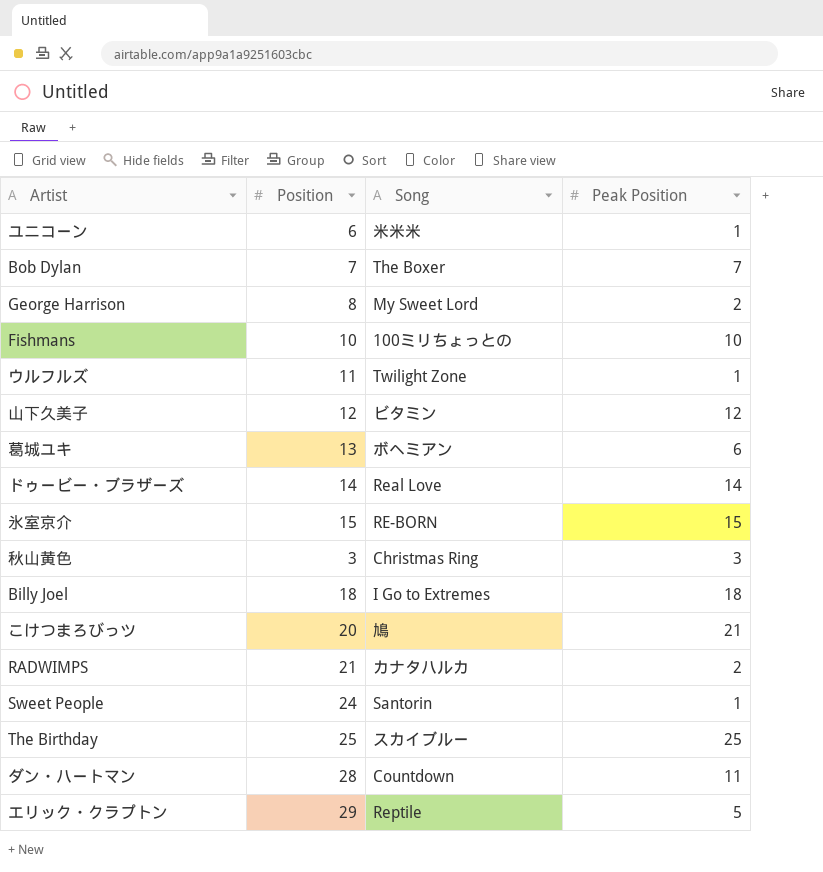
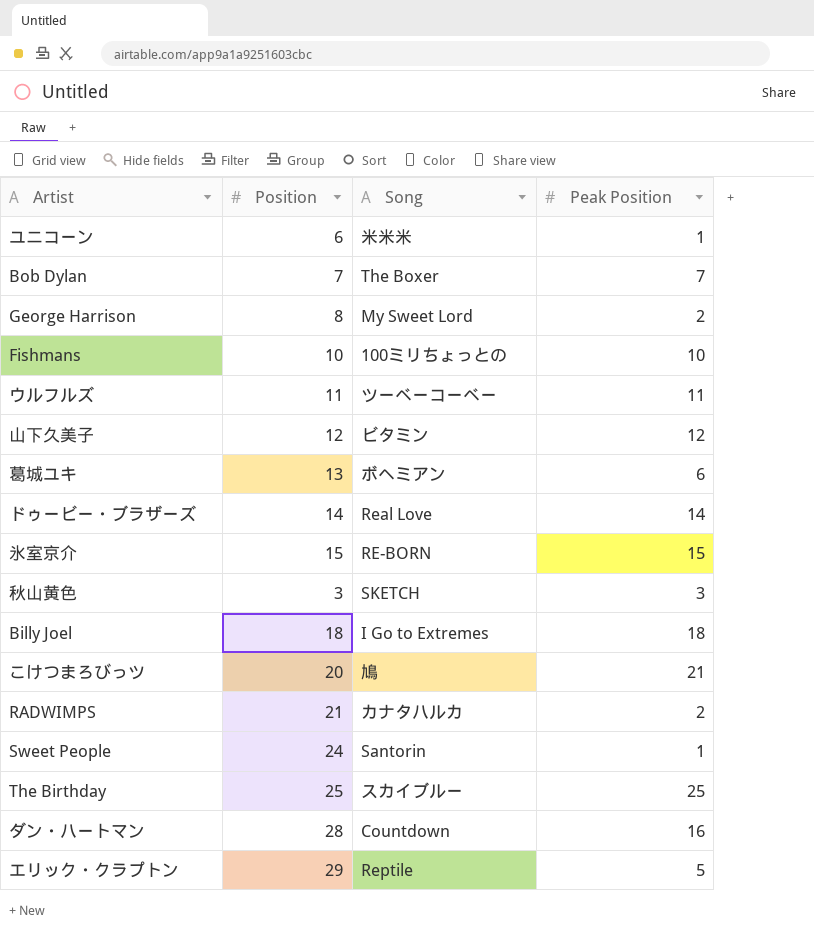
ウルフルズ | Song: Twilight Zone -> ツーベーコーベー
ウルフルズ | Peak Position: 1 -> 11
秋山黄色 | Song: Christmas Ring -> SKETCH
ダン・ハートマン | Peak Position: 11 -> 16

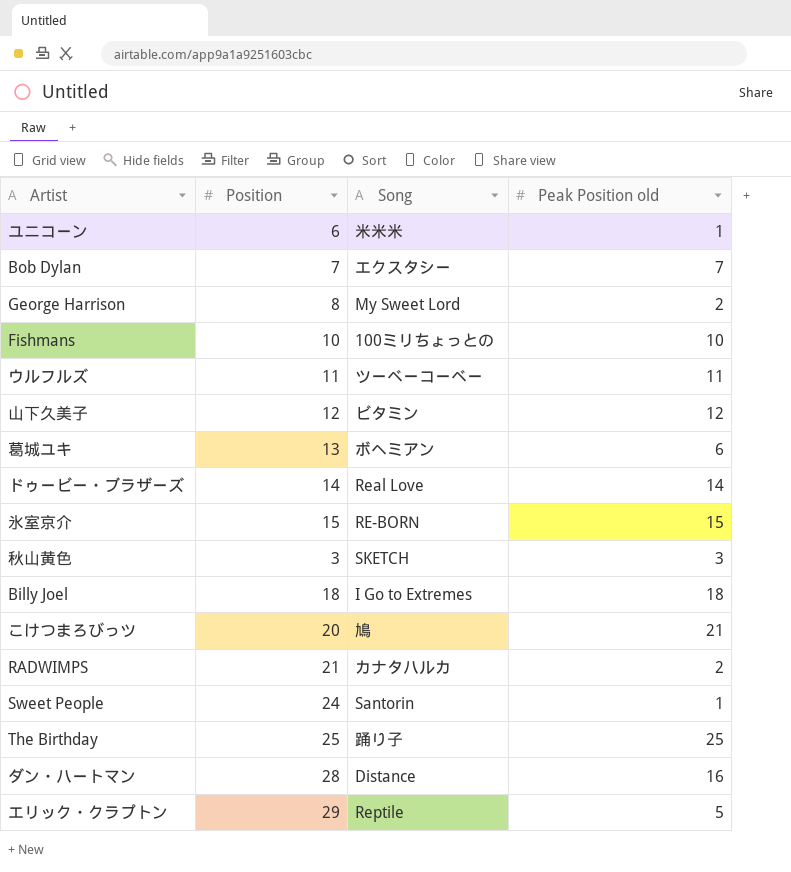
column name: Peak Position -> Peak Position old
Bob Dylan | Song: The Boxer -> エクスタシー
The Birthday | Song: スカイブルー -> 踊り子
ダン・ハートマン | Song: Countdown -> Distance

